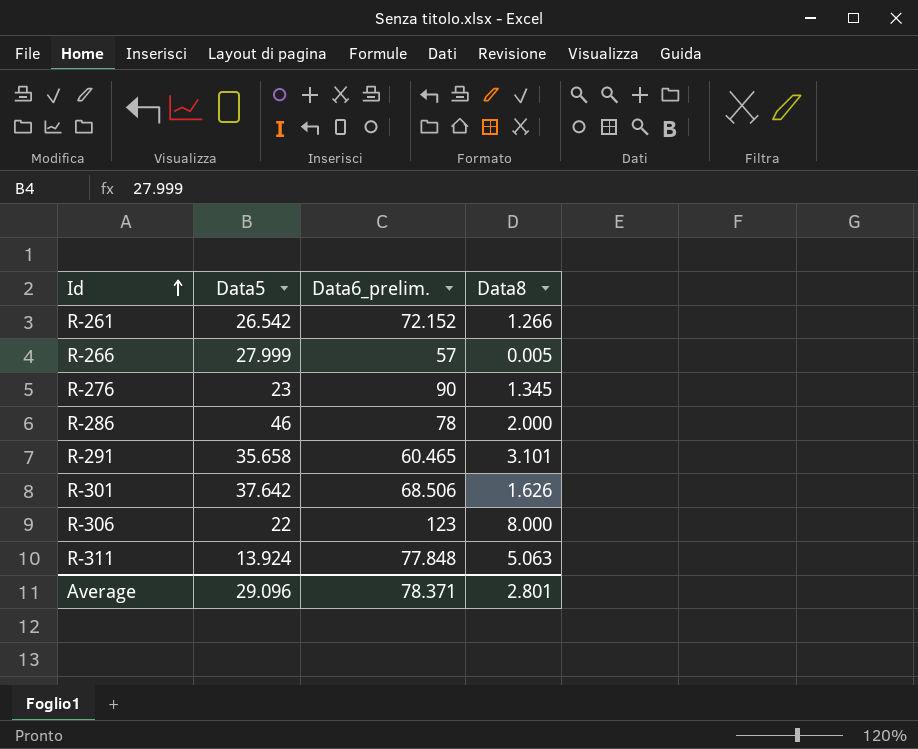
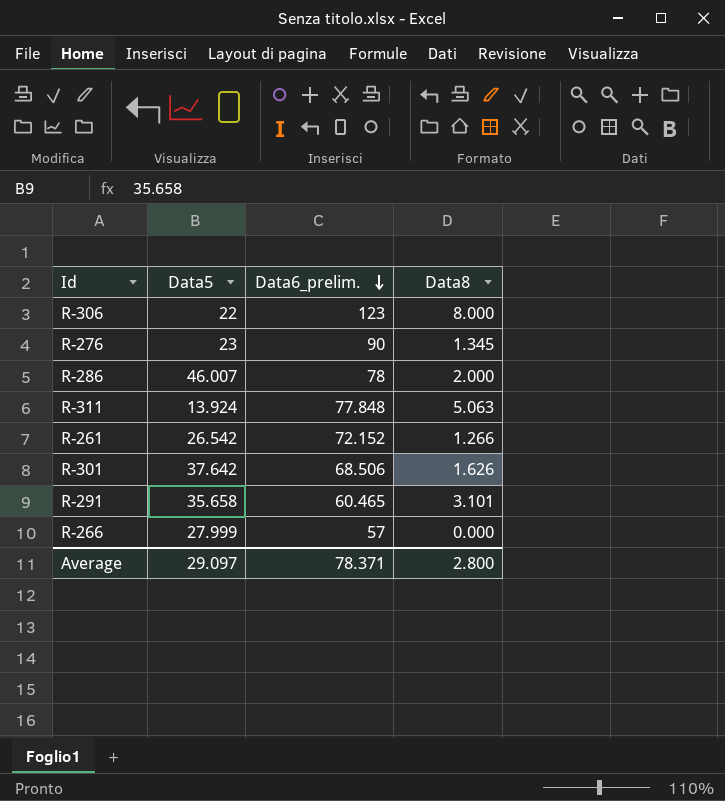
row order: Id ascending -> Data6_prelim. descending
R-286 | Data5: 46 -> 46.007
R-266 | Data8: 0.005 -> 0.000
Average | Data5: 29.096 -> 29.097
Average | Data8: 2.801 -> 2.800

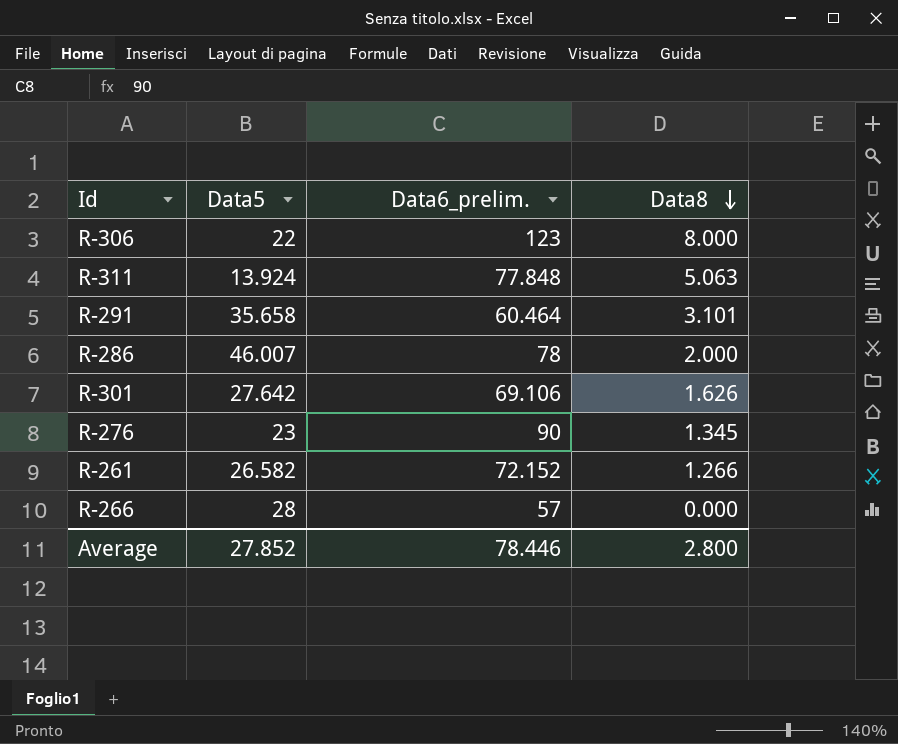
row order: Data6_prelim. descending -> Data8 descending
R-291 | Data6_prelim.: 60.465 -> 60.464
R-301 | Data5: 37.642 -> 27.642
R-301 | Data6_prelim.: 68.506 -> 69.106
R-261 | Data5: 26.542 -> 26.582
R-266 | Data5: 27.999 -> 28
Average | Data5: 29.097 -> 27.852
Average | Data6_prelim.: 78.371 -> 78.446

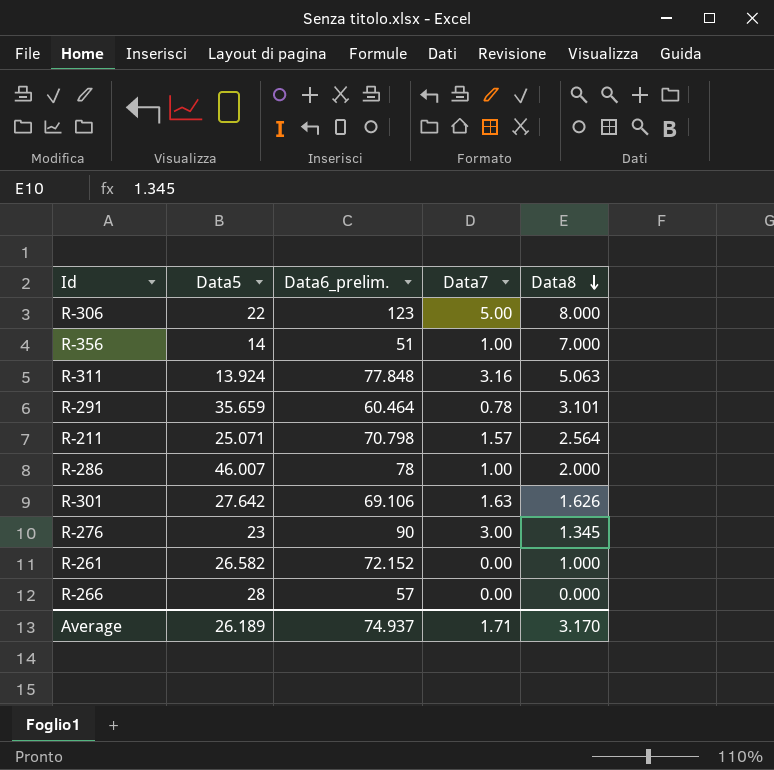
column Data7 | position: none -> 4
row R-356: none -> 14 | 51 | 1.00 | 7.000
R-291 | Data5: 35.658 -> 35.659
row R-211: none -> 25.071 | 70.798 | 1.57 | 2.564
R-261 | Data8: 1.266 -> 1.000
Average | Data5: 27.852 -> 26.189
Average | Data6_prelim.: 78.446 -> 74.937
Average | Data8: 2.800 -> 3.170

